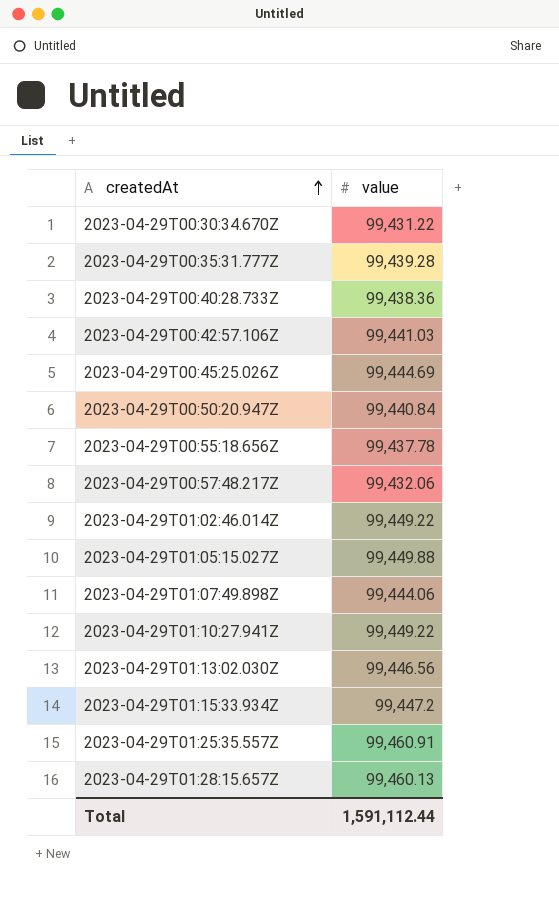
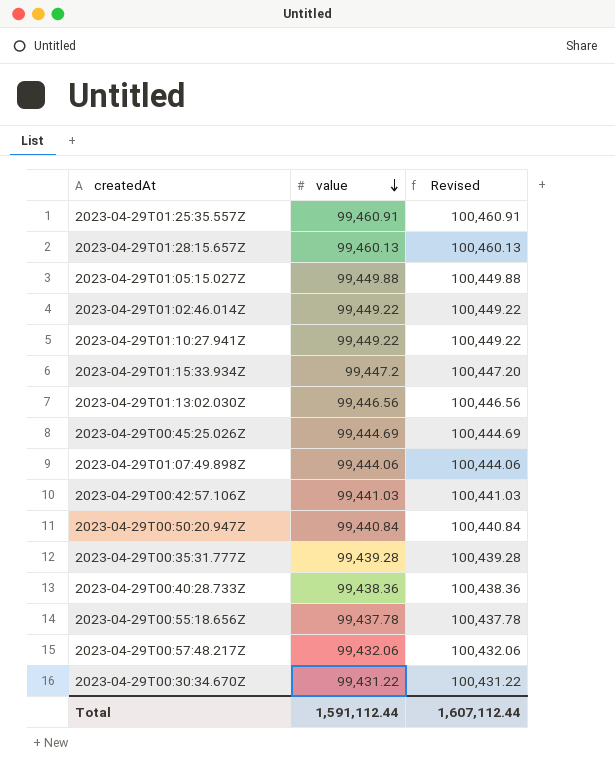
row order: createdAt ascending -> value descending
column Revised | formula: none -> [value] + 1000

